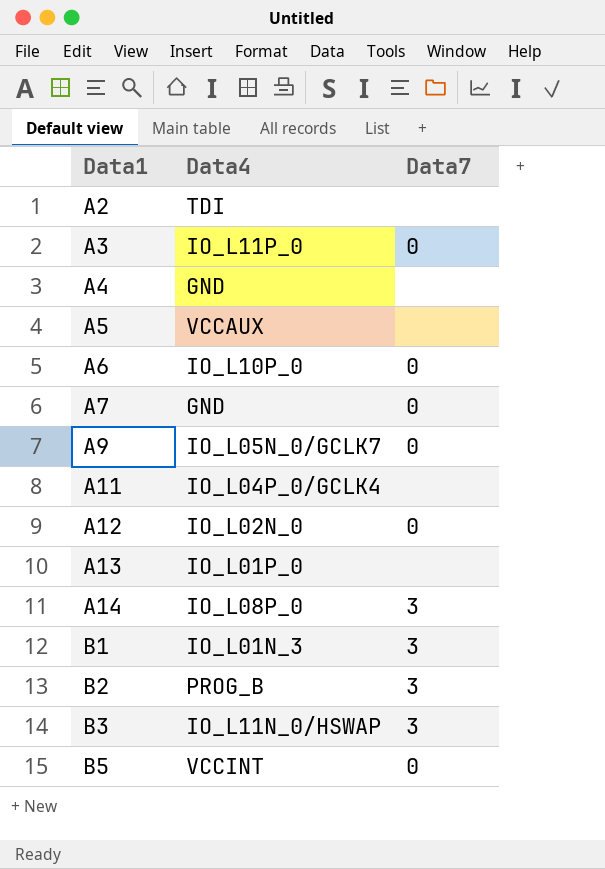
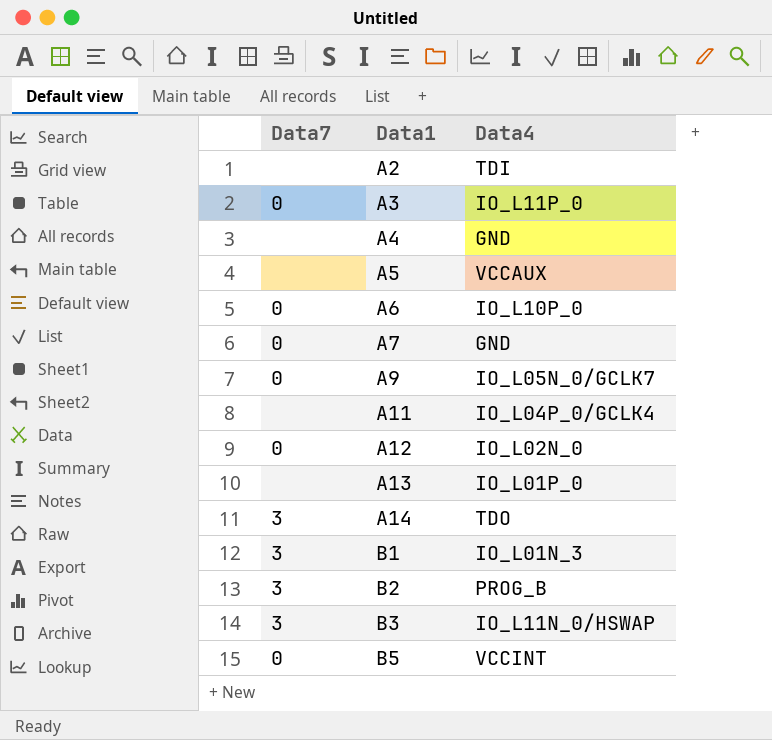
column Data7 | position: 3 -> 1
A14 | Data4: IO_L08P_0 -> TDO

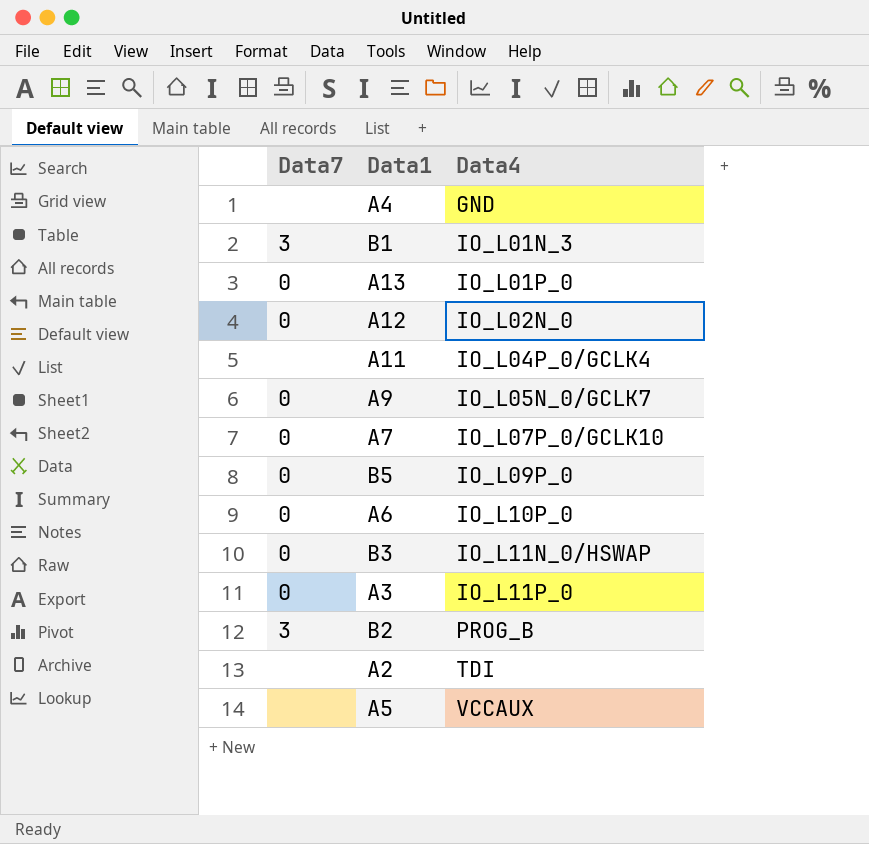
row order: Data1 ascending -> Data4 ascending
row A14: 3 | TDO -> none
A13 | Data7: none -> 0
A7 | Data4: GND -> IO_L07P_0/GCLK10
B5 | Data4: VCCINT -> IO_L09P_0
B3 | Data7: 3 -> 0

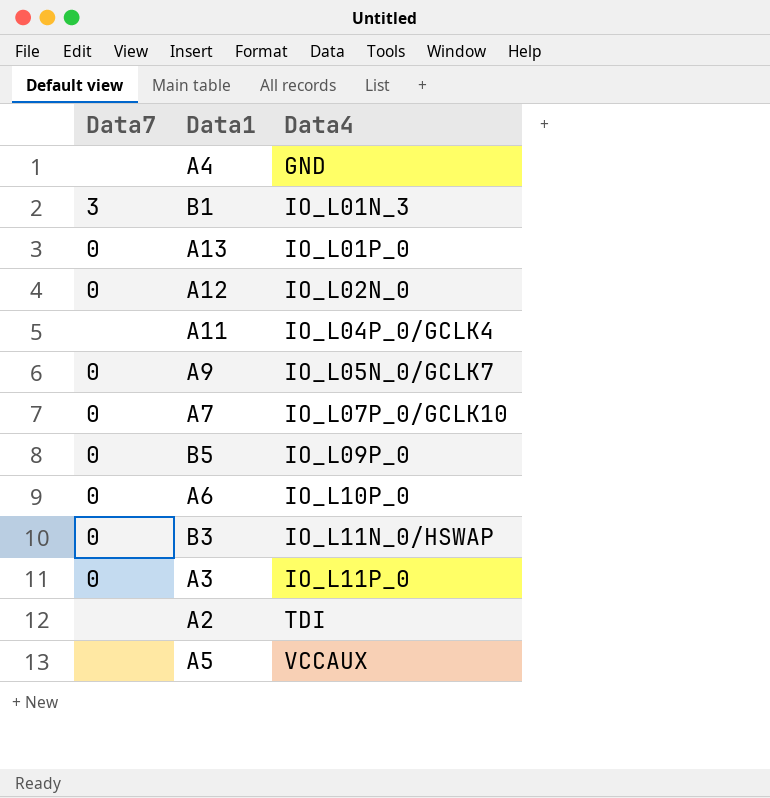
row B2: 3 | PROG_B -> none

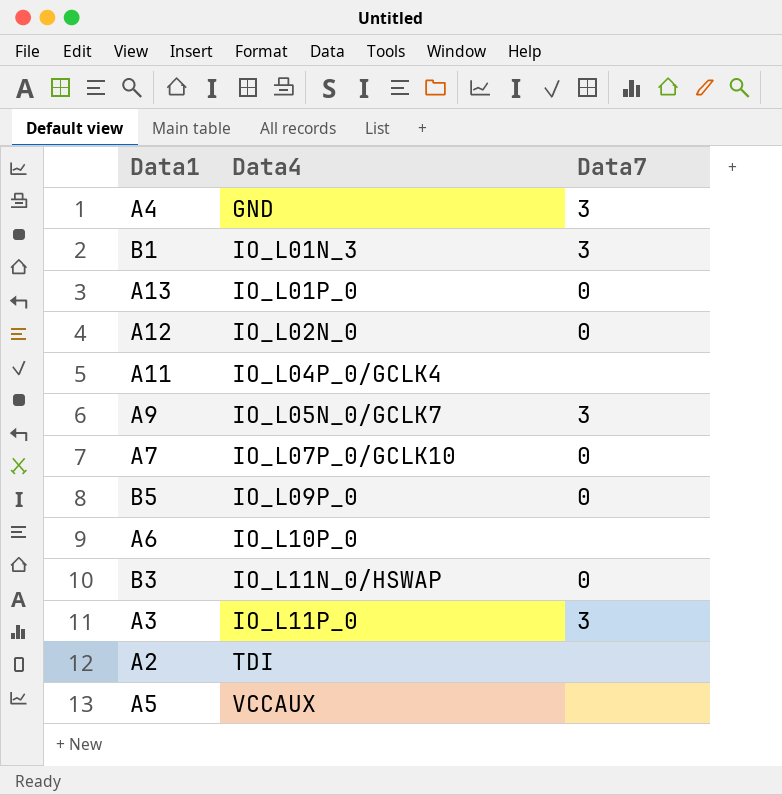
column Data7 | position: 1 -> 3
A4 | Data7: none -> 3
A9 | Data7: 0 -> 3
A6 | Data7: 0 -> none
A3 | Data7: 0 -> 3

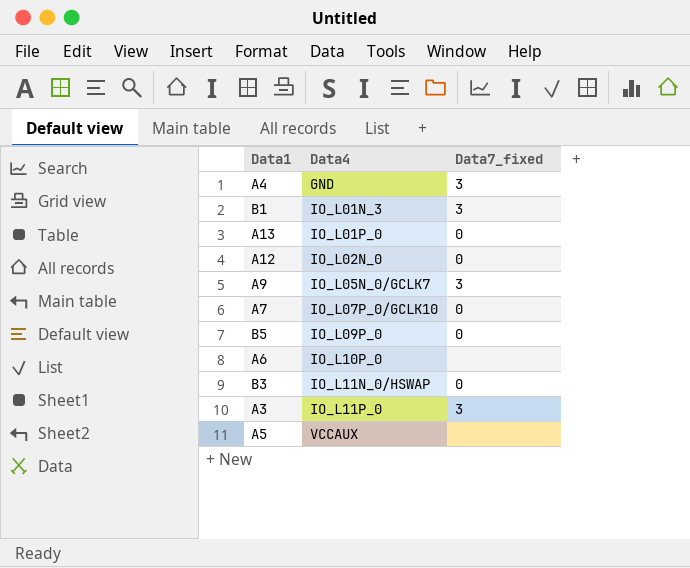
column name: Data7 -> Data7_fixed
row A11: IO_L04P_0/GCLK4 | none -> none
row A2: TDI | none -> none

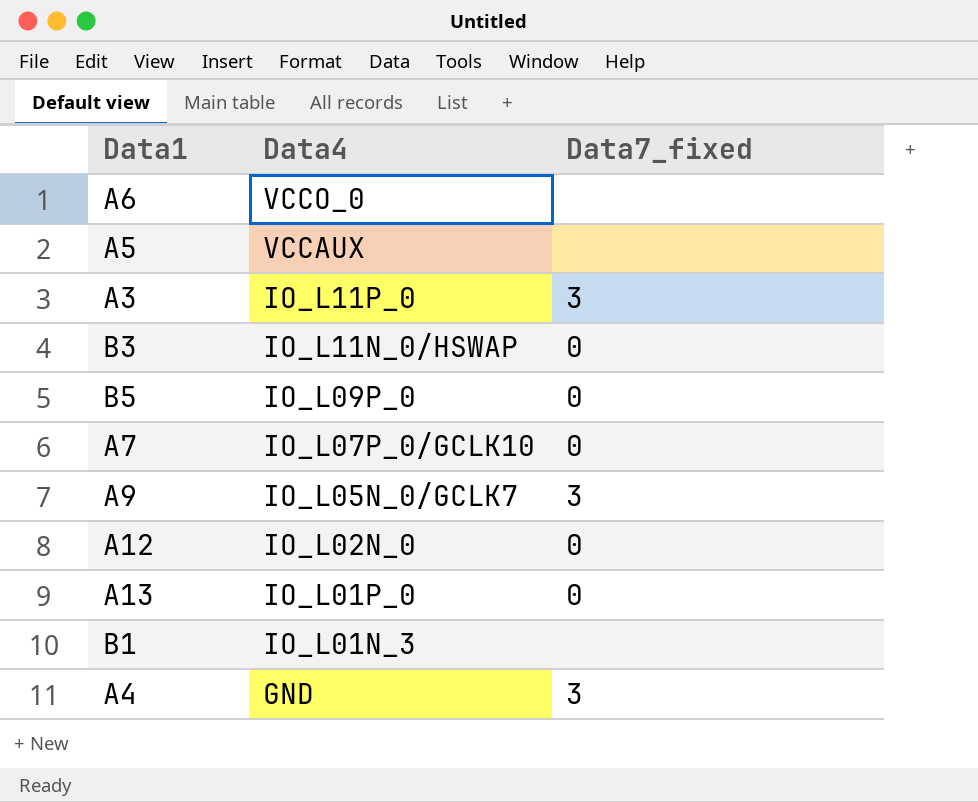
row order: Data4 ascending -> Data4 descending
A6 | Data4: IO_L10P_0 -> VCCO_0
B1 | Data7_fixed: 3 -> none

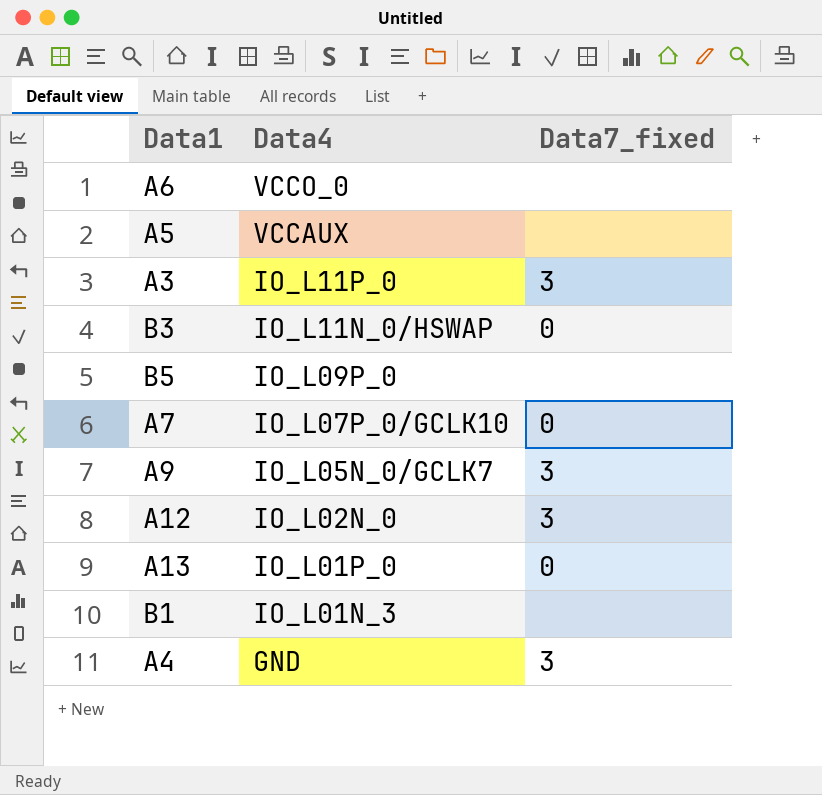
B5 | Data7_fixed: 0 -> none
A12 | Data7_fixed: 0 -> 3

